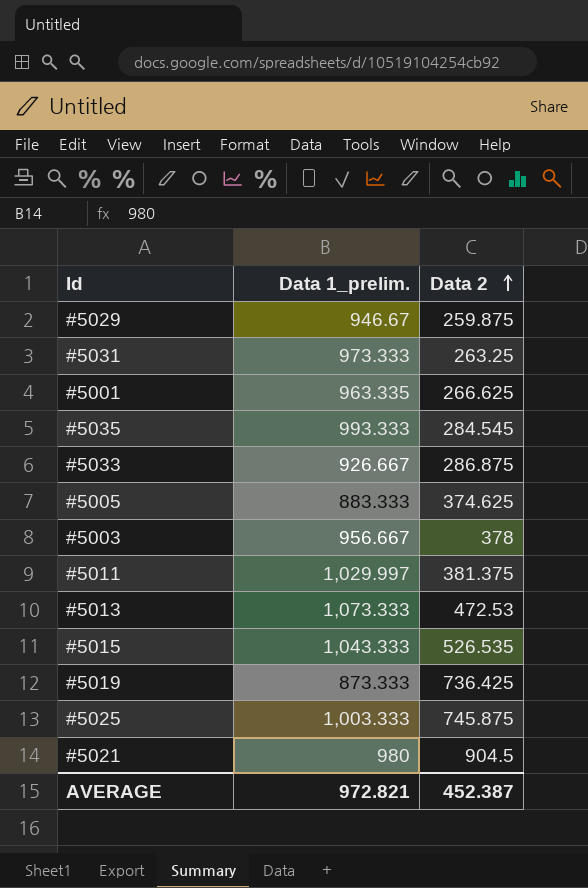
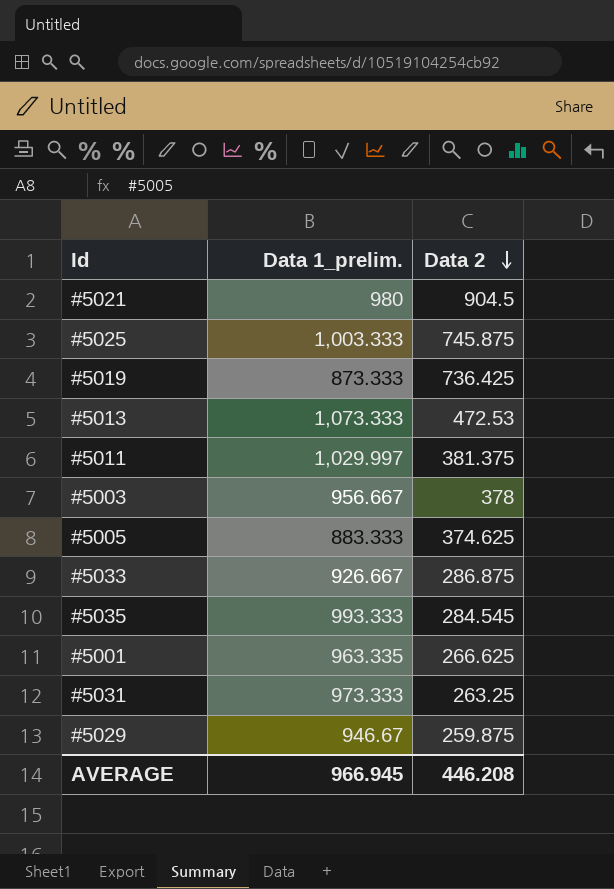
row order: Data 2 ascending -> Data 2 descending
row #5015: 1,043.333 | 526.535 -> none
AVERAGE | Data 1_prelim.: 972.821 -> 966.945
AVERAGE | Data 2: 452.387 -> 446.208

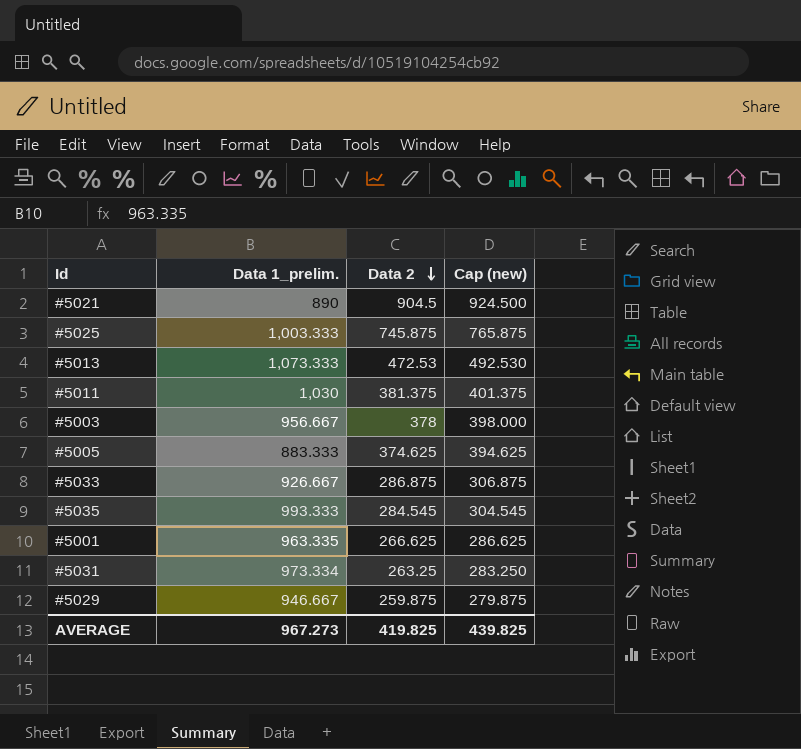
column Cap (new) | formula: none -> [Data 2] + 20
row #5019: 873.333 | 736.425 -> none
#5021 | Data 1_prelim.: 980 -> 890
#5011 | Data 1_prelim.: 1,029.997 -> 1,030
#5031 | Data 1_prelim.: 973.333 -> 973.334
#5029 | Data 1_prelim.: 946.67 -> 946.667
AVERAGE | Data 1_prelim.: 966.945 -> 967.273
AVERAGE | Data 2: 446.208 -> 419.825

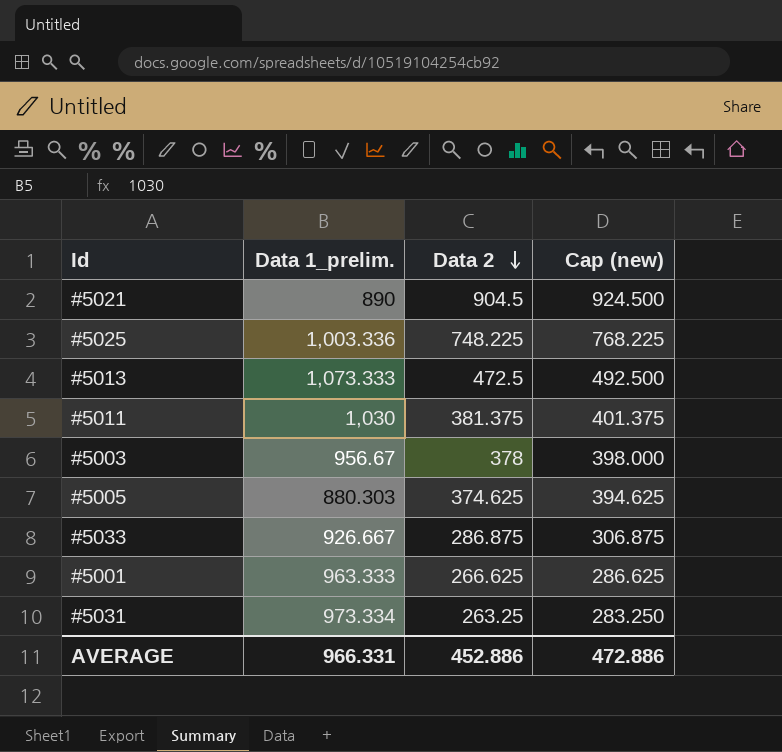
row #5035: 993.333 | 284.545 | 304.545 -> none
row #5029: 946.667 | 259.875 | 279.875 -> none
#5025 | Data 1_prelim.: 1,003.333 -> 1,003.336
#5025 | Data 2: 745.875 -> 748.225
#5025 | Cap (new): 765.875 -> 768.225
#5013 | Data 2: 472.53 -> 472.5
#5013 | Cap (new): 492.530 -> 492.500
#5003 | Data 1_prelim.: 956.667 -> 956.67
#5005 | Data 1_prelim.: 883.333 -> 880.303
#5001 | Data 1_prelim.: 963.335 -> 963.333
AVERAGE | Data 1_prelim.: 967.273 -> 966.331
AVERAGE | Data 2: 419.825 -> 452.886
AVERAGE | Cap (new): 439.825 -> 472.886

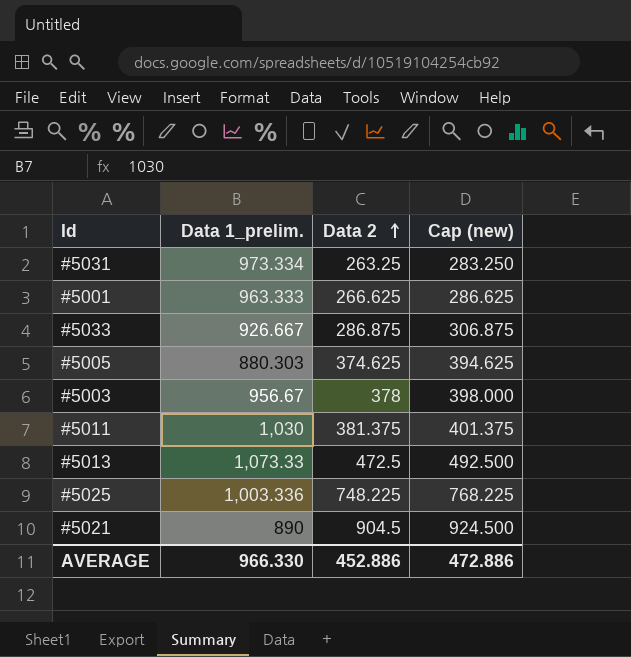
row order: Data 2 descending -> Data 2 ascending
#5013 | Data 1_prelim.: 1,073.333 -> 1,073.33
AVERAGE | Data 1_prelim.: 966.331 -> 966.330

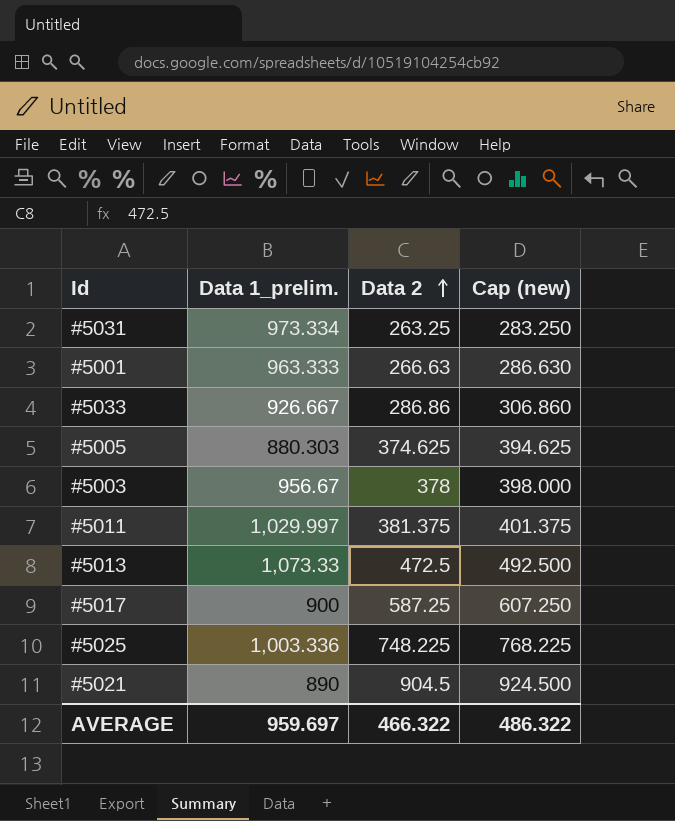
#5001 | Data 2: 266.625 -> 266.63
#5001 | Cap (new): 286.625 -> 286.630
#5033 | Data 2: 286.875 -> 286.86
#5033 | Cap (new): 306.875 -> 306.860
#5011 | Data 1_prelim.: 1,030 -> 1,029.997
row #5017: none -> 900 | 587.25 | 607.250
AVERAGE | Data 1_prelim.: 966.330 -> 959.697
AVERAGE | Data 2: 452.886 -> 466.322
AVERAGE | Cap (new): 472.886 -> 486.322

